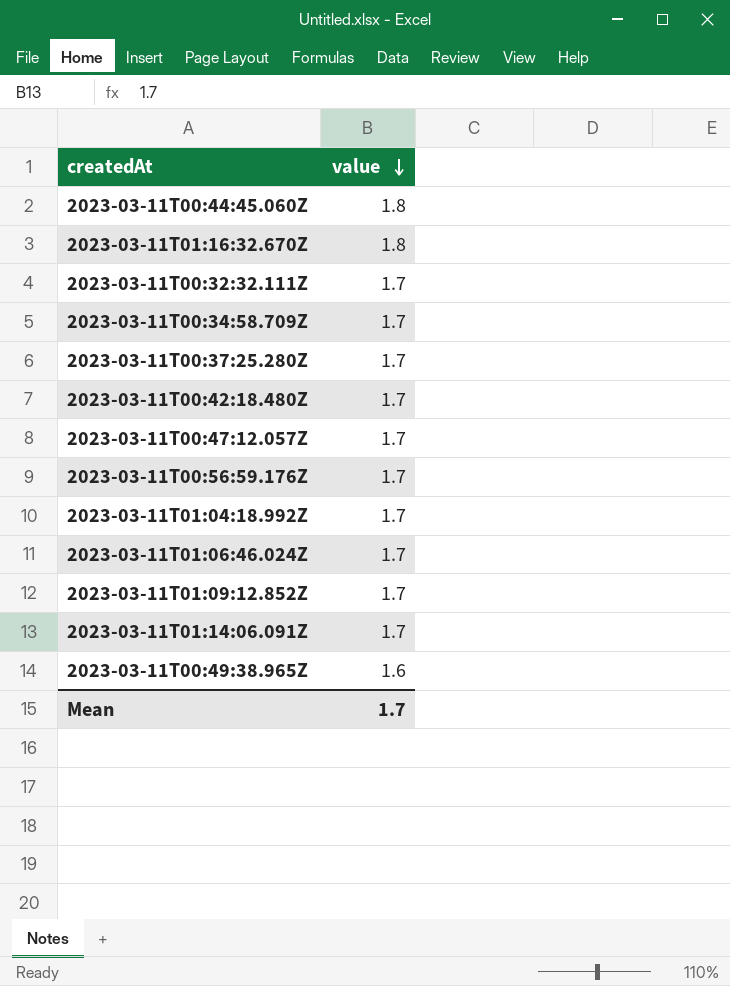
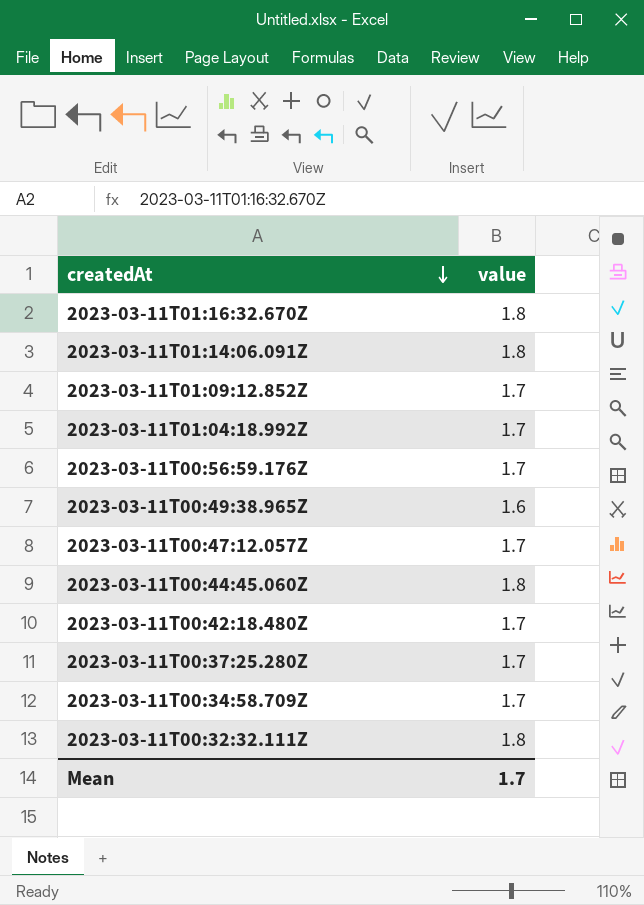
row order: value descending -> createdAt descending
row 2023-03-11T01:06:46.024Z: 1.7 -> none
2023-03-11T01:14:06.091Z | value: 1.7 -> 1.8
2023-03-11T00:32:32.111Z | value: 1.7 -> 1.8

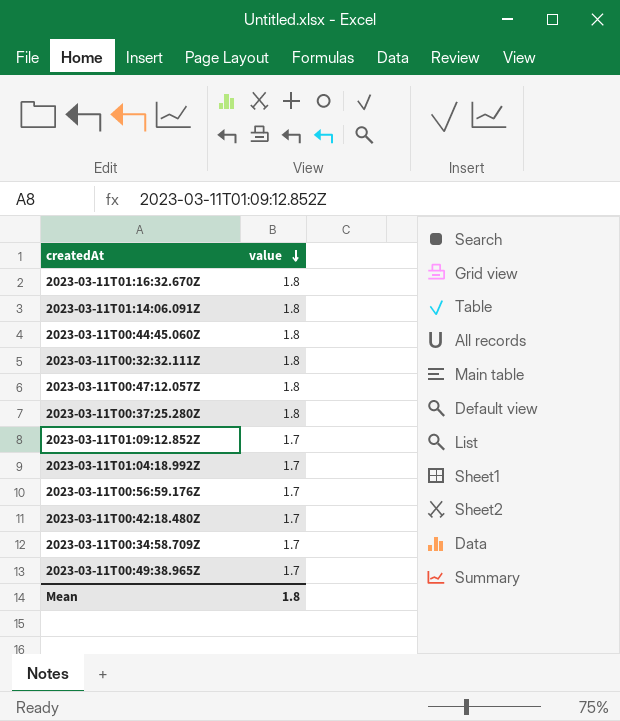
row order: createdAt descending -> value descending
2023-03-11T00:47:12.057Z | value: 1.7 -> 1.8
2023-03-11T00:37:25.280Z | value: 1.7 -> 1.8
2023-03-11T00:49:38.965Z | value: 1.6 -> 1.7
Mean | value: 1.7 -> 1.8

